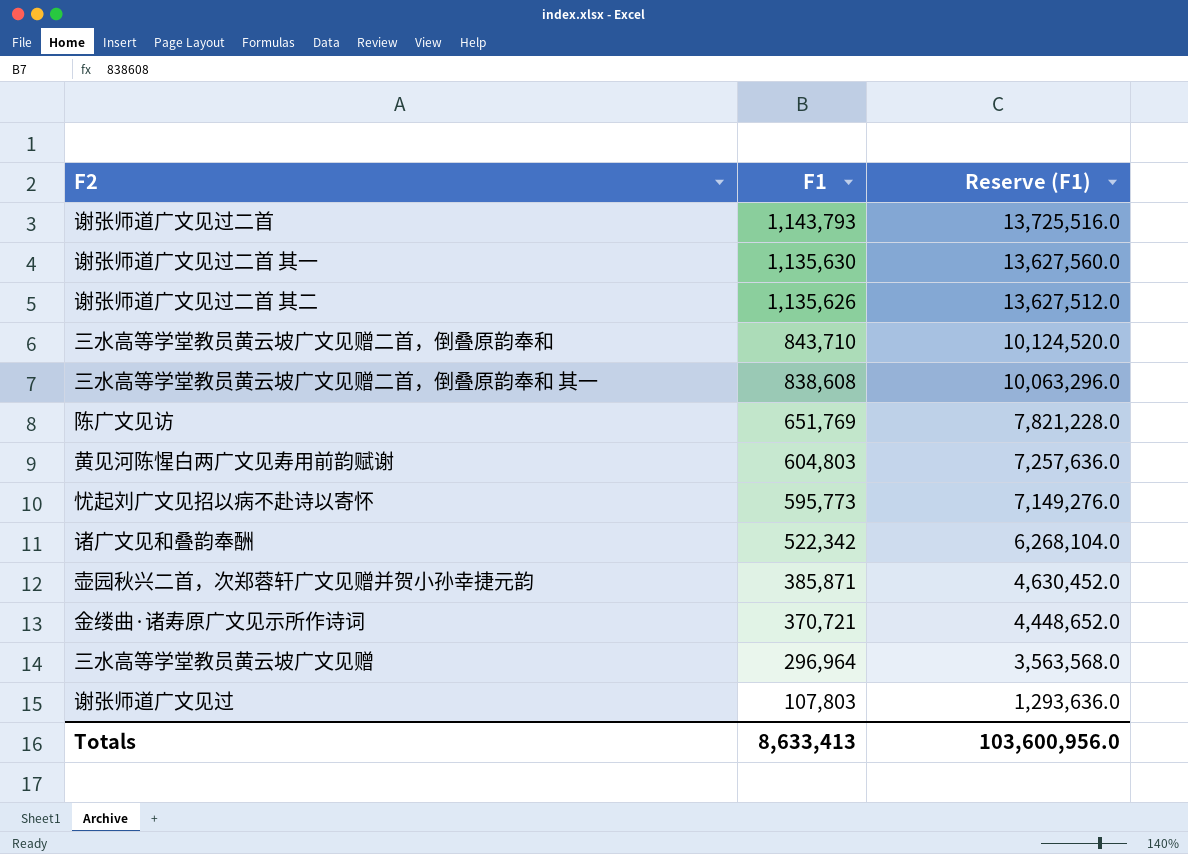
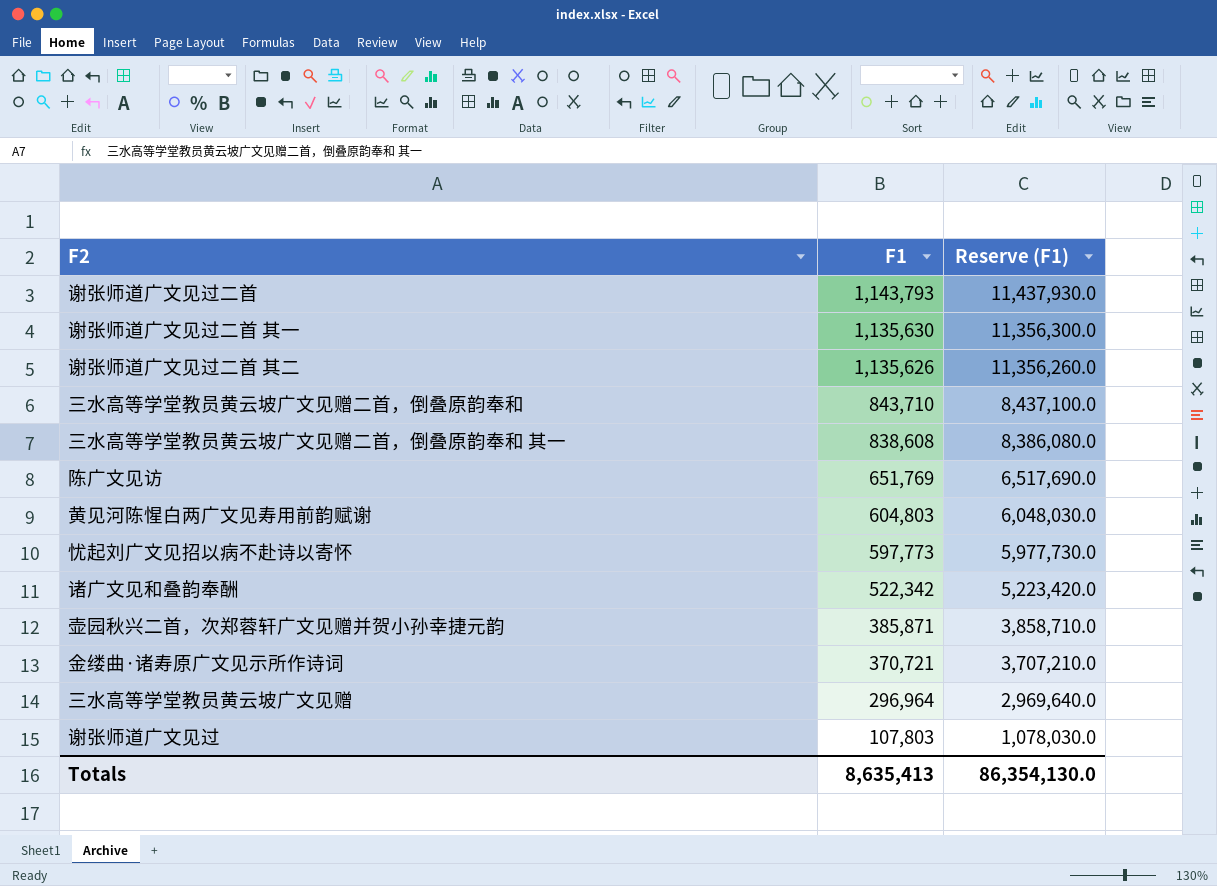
column Reserve (F1) | formula: [F1] * 12 -> [F1] * 10
忧起刘广文见招以病不赴诗以寄怀 | F1: 595,773 -> 597,773
Totals | F1: 8,633,413 -> 8,635,413
Totals | Reserve (F1): 103,600,956.0 -> 86,354,130.0

